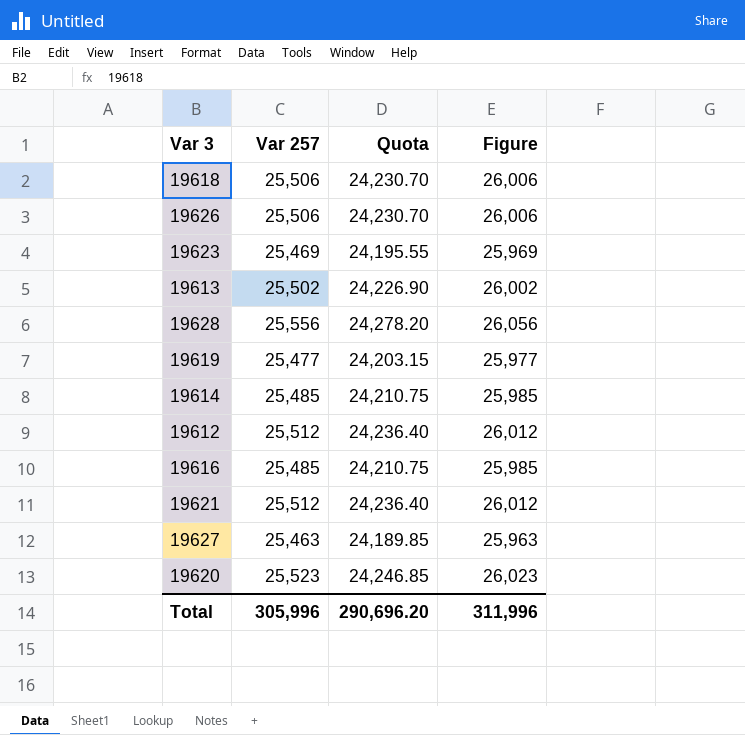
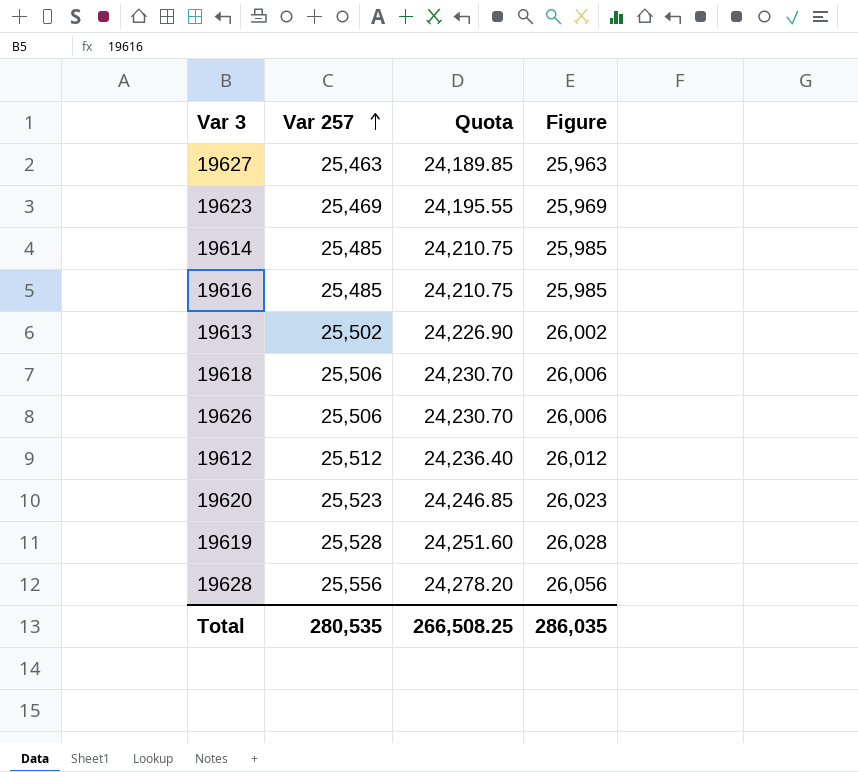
row order: none -> Var 257 ascending
row 19621: 25,512 | 24,236.40 | 26,012 -> none
19619 | Var 257: 25,477 -> 25,528
19619 | Quota: 24,203.15 -> 24,251.60
19619 | Figure: 25,977 -> 26,028
Total | Var 257: 305,996 -> 280,535
Total | Quota: 290,696.20 -> 266,508.25
Total | Figure: 311,996 -> 286,035

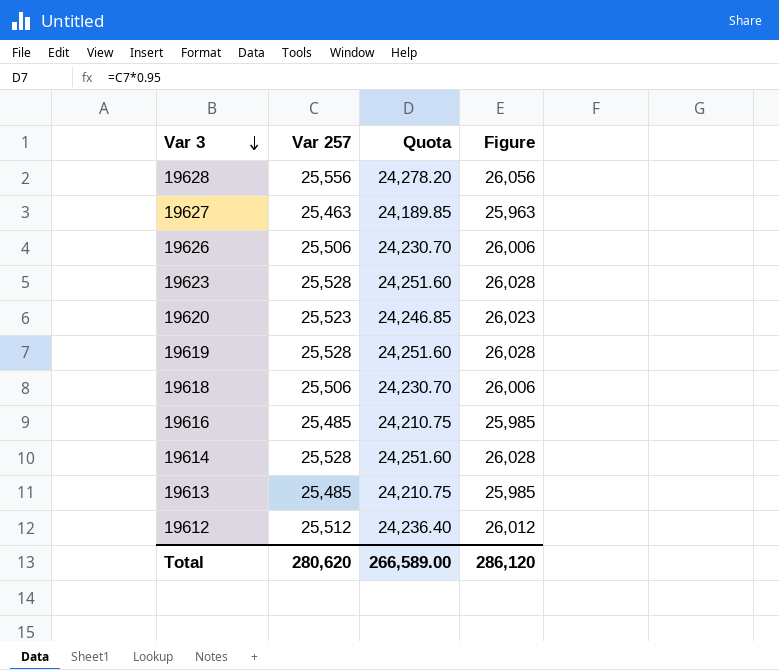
row order: Var 257 ascending -> Var 3 descending
19623 | Var 257: 25,469 -> 25,528
19623 | Quota: 24,195.55 -> 24,251.60
19623 | Figure: 25,969 -> 26,028
19614 | Var 257: 25,485 -> 25,528
19614 | Quota: 24,210.75 -> 24,251.60
19614 | Figure: 25,985 -> 26,028
19613 | Var 257: 25,502 -> 25,485
19613 | Quota: 24,226.90 -> 24,210.75
19613 | Figure: 26,002 -> 25,985
Total | Var 257: 280,535 -> 280,620
Total | Quota: 266,508.25 -> 266,589.00
Total | Figure: 286,035 -> 286,120

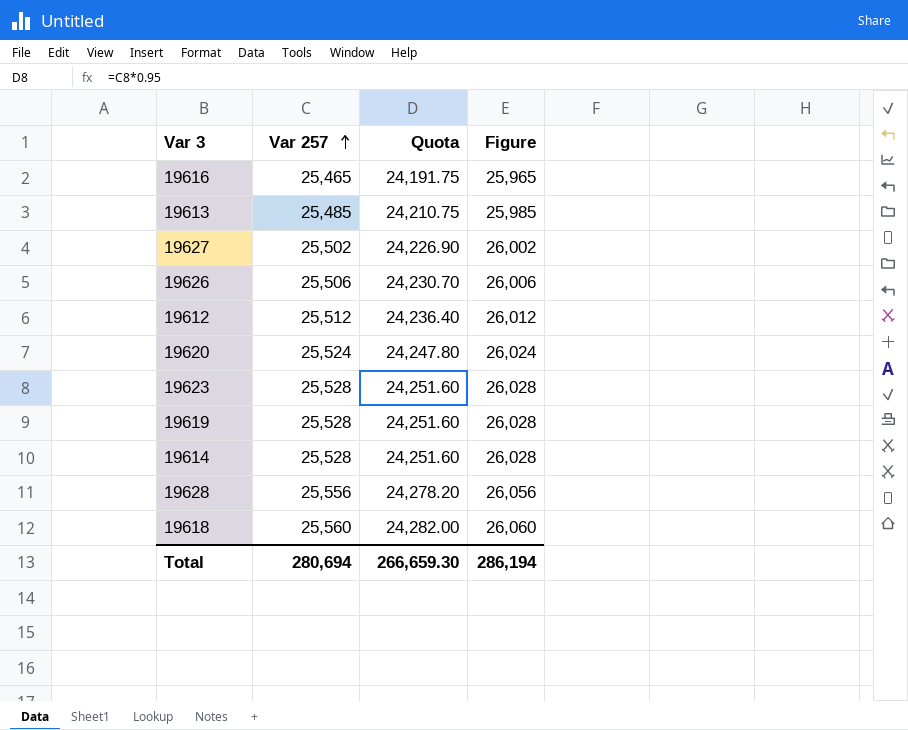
row order: Var 3 descending -> Var 257 ascending
19616 | Var 257: 25,485 -> 25,465
19616 | Quota: 24,210.75 -> 24,191.75
19616 | Figure: 25,985 -> 25,965
19627 | Var 257: 25,463 -> 25,502
19627 | Quota: 24,189.85 -> 24,226.90
19627 | Figure: 25,963 -> 26,002
19620 | Var 257: 25,523 -> 25,524
19620 | Quota: 24,246.85 -> 24,247.80
19620 | Figure: 26,023 -> 26,024
19618 | Var 257: 25,506 -> 25,560
19618 | Quota: 24,230.70 -> 24,282.00
19618 | Figure: 26,006 -> 26,060
Total | Var 257: 280,620 -> 280,694
Total | Quota: 266,589.00 -> 266,659.30
Total | Figure: 286,120 -> 286,194

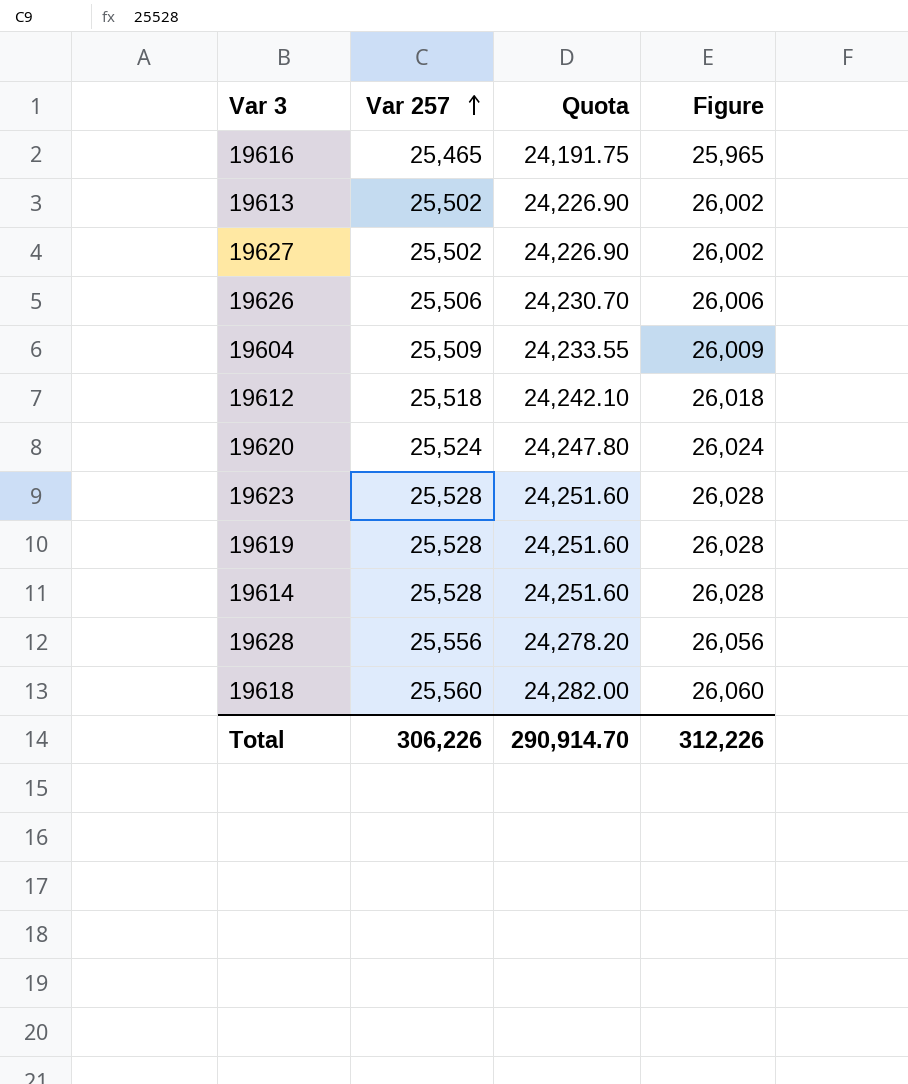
19613 | Var 257: 25,485 -> 25,502
19613 | Quota: 24,210.75 -> 24,226.90
19613 | Figure: 25,985 -> 26,002
row 19604: none -> 25,509 | 24,233.55 | 26,009
19612 | Var 257: 25,512 -> 25,518
19612 | Quota: 24,236.40 -> 24,242.10
19612 | Figure: 26,012 -> 26,018
Total | Var 257: 280,694 -> 306,226
Total | Quota: 266,659.30 -> 290,914.70
Total | Figure: 286,194 -> 312,226

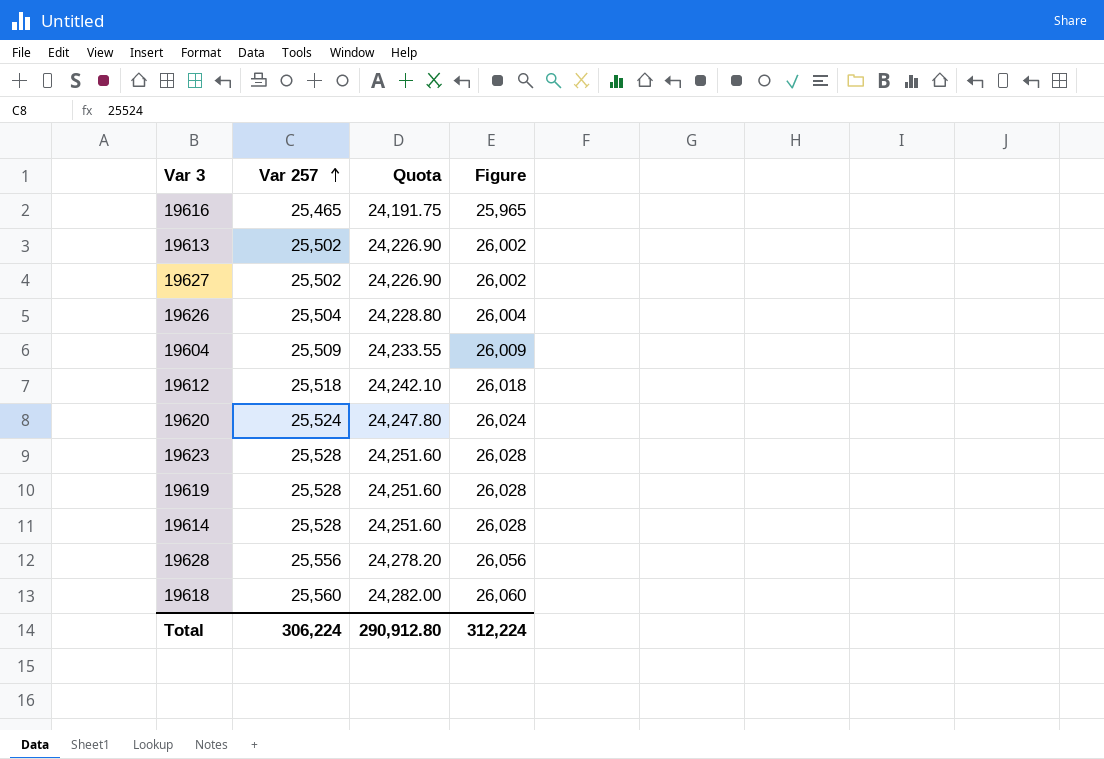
19626 | Var 257: 25,506 -> 25,504
19626 | Quota: 24,230.70 -> 24,228.80
19626 | Figure: 26,006 -> 26,004
Total | Var 257: 306,226 -> 306,224
Total | Quota: 290,914.70 -> 290,912.80
Total | Figure: 312,226 -> 312,224

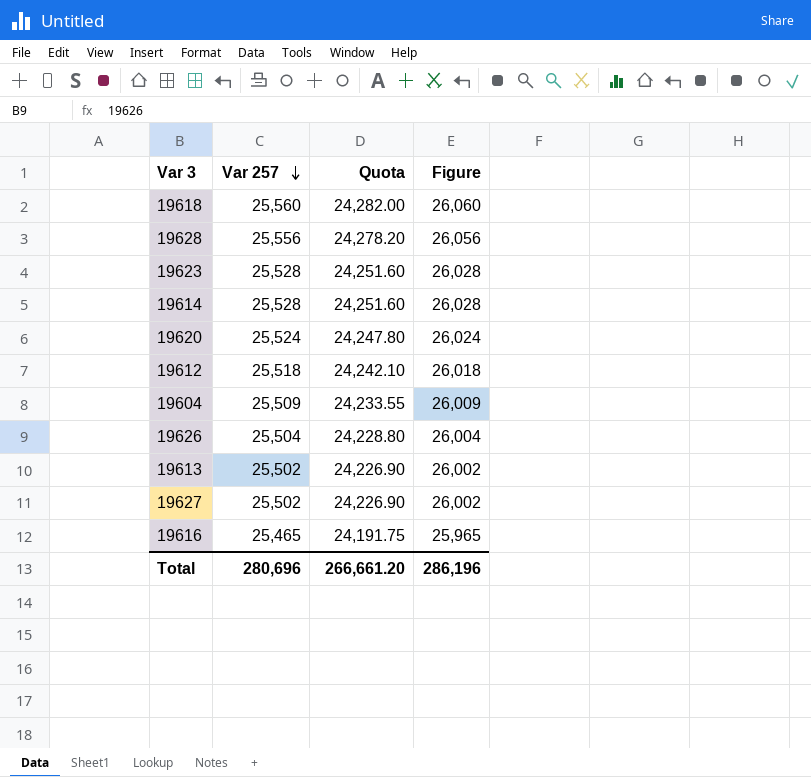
row order: Var 257 ascending -> Var 257 descending
row 19619: 25,528 | 24,251.60 | 26,028 -> none
Total | Var 257: 306,224 -> 280,696
Total | Quota: 290,912.80 -> 266,661.20
Total | Figure: 312,224 -> 286,196

